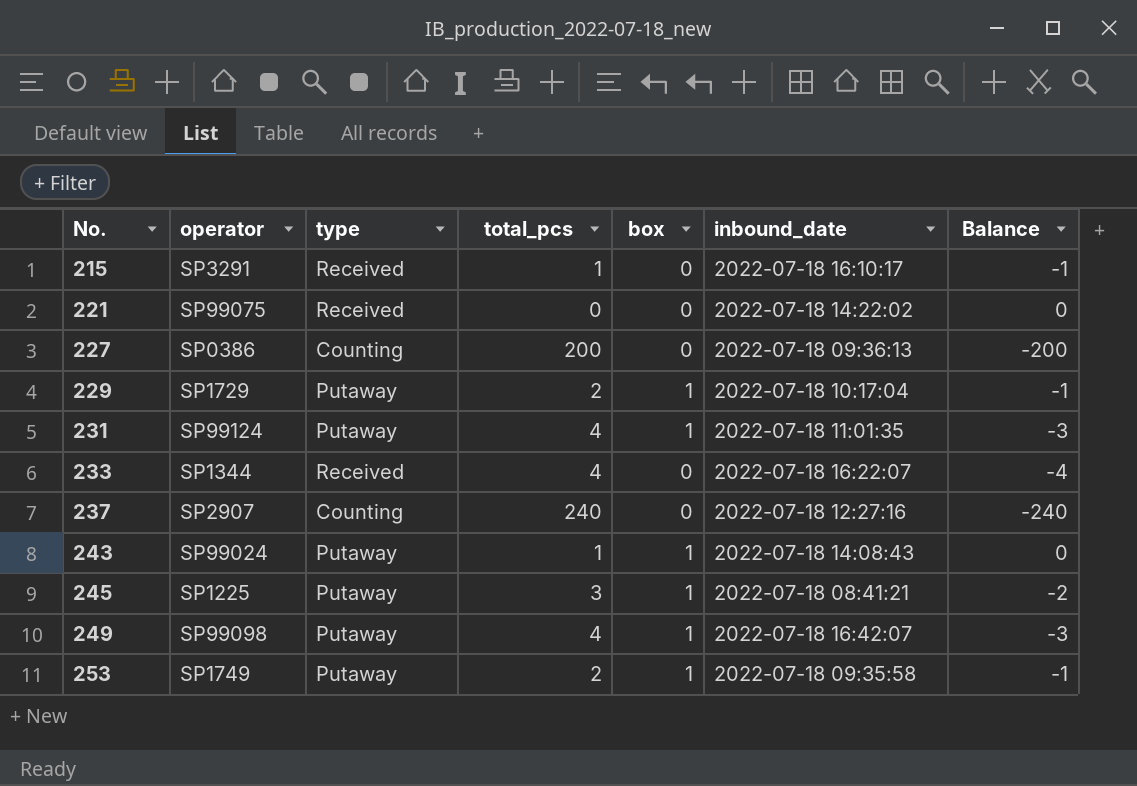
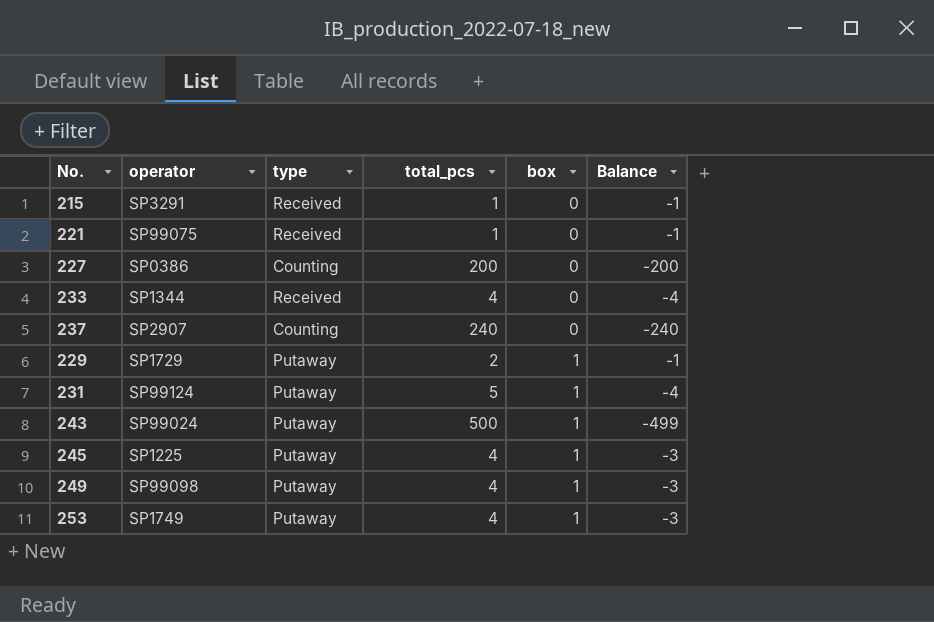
row order: No. ascending -> box ascending
column inbound_date | position: 6 -> none
221 | total_pcs: 0 -> 1
221 | Balance: 0 -> -1
231 | total_pcs: 4 -> 5
231 | Balance: -3 -> -4
243 | total_pcs: 1 -> 500
243 | Balance: 0 -> -499
245 | total_pcs: 3 -> 4
245 | Balance: -2 -> -3
253 | total_pcs: 2 -> 4
253 | Balance: -1 -> -3

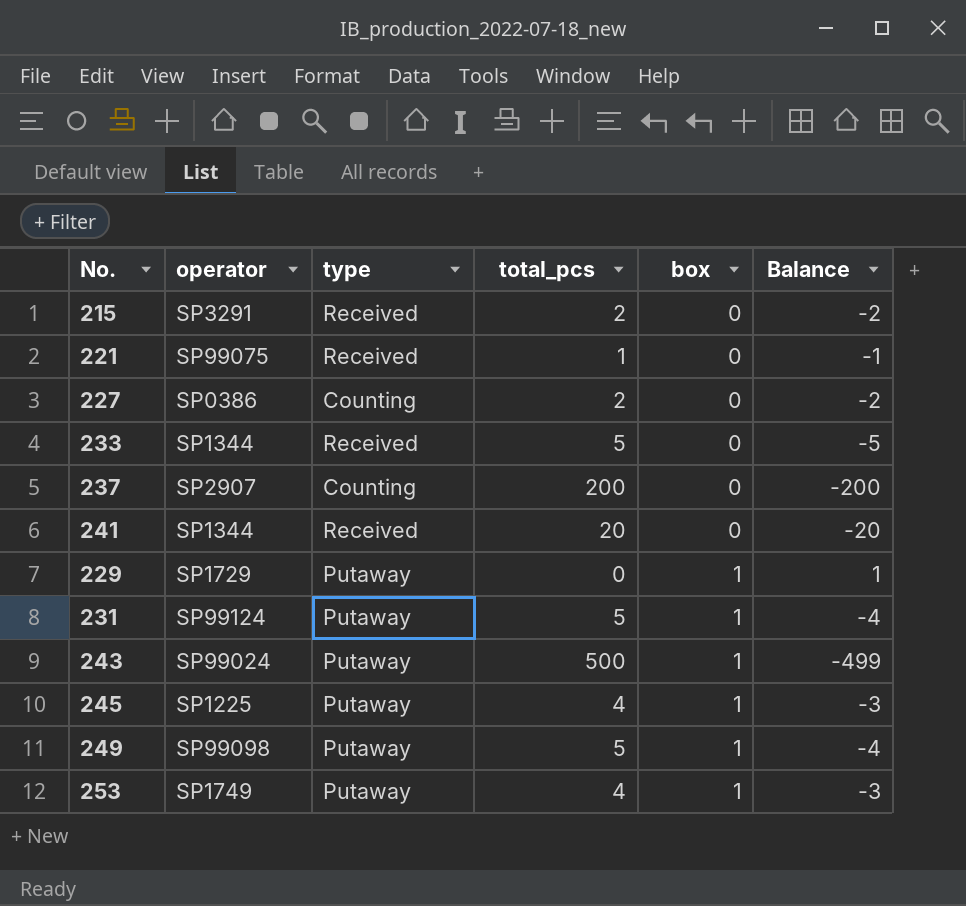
215 | total_pcs: 1 -> 2
215 | Balance: -1 -> -2
227 | total_pcs: 200 -> 2
227 | Balance: -200 -> -2
233 | total_pcs: 4 -> 5
233 | Balance: -4 -> -5
237 | total_pcs: 240 -> 200
237 | Balance: -240 -> -200
row 241: none -> SP1344 | Received | 20 | 0 | -20
229 | total_pcs: 2 -> 0
229 | Balance: -1 -> 1
249 | total_pcs: 4 -> 5
249 | Balance: -3 -> -4

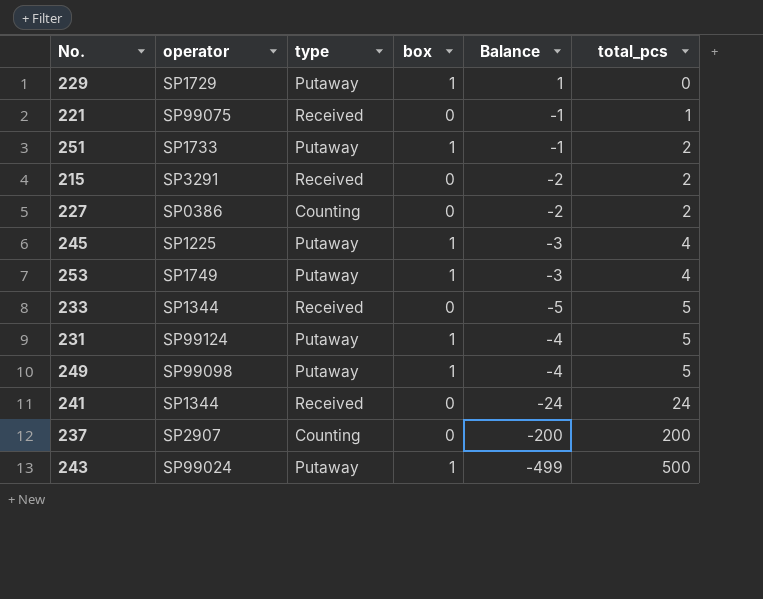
row order: box ascending -> total_pcs ascending
column total_pcs | position: 4 -> 6
row 251: none -> SP1733 | Putaway | 1 | -1 | 2
241 | Balance: -20 -> -24
241 | total_pcs: 20 -> 24

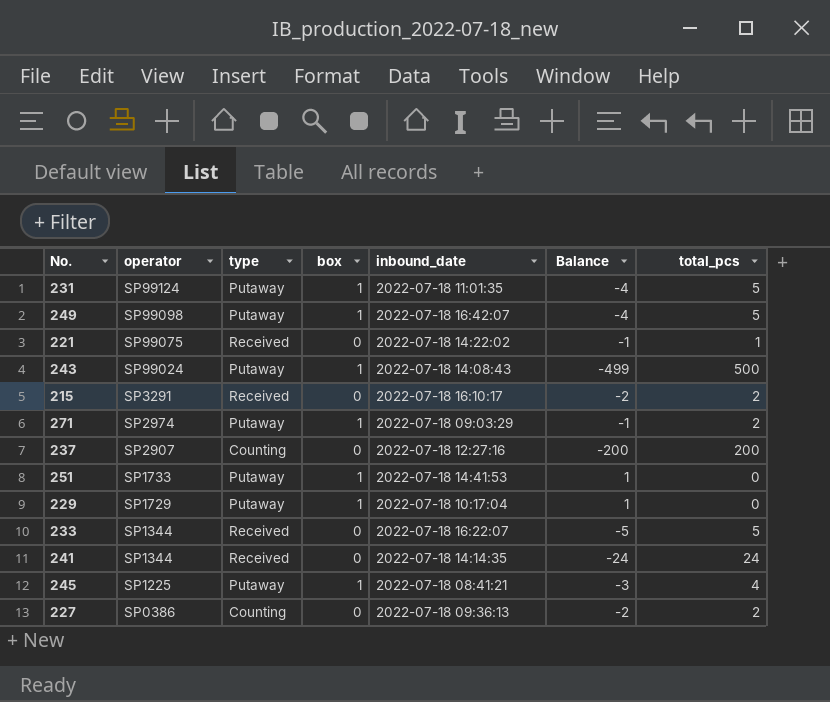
row order: total_pcs ascending -> operator descending
column inbound_date | position: none -> 5
row 253: SP1749 | Putaway | 1 | -3 | 4 -> none
row 271: none -> SP2974 | Putaway | 1 | 2022-07-18 09:03:29 | -1 | 2
251 | Balance: -1 -> 1
251 | total_pcs: 2 -> 0

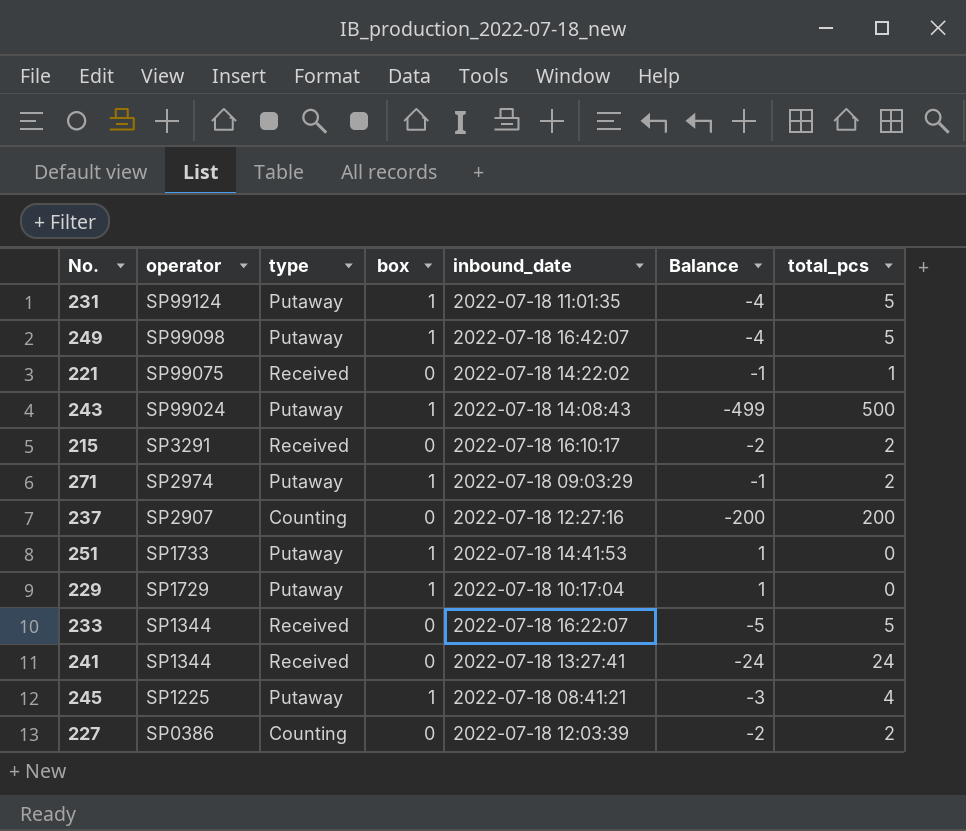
241 | inbound_date: 2022-07-18 14:14:35 -> 2022-07-18 13:27:41
227 | inbound_date: 2022-07-18 09:36:13 -> 2022-07-18 12:03:39

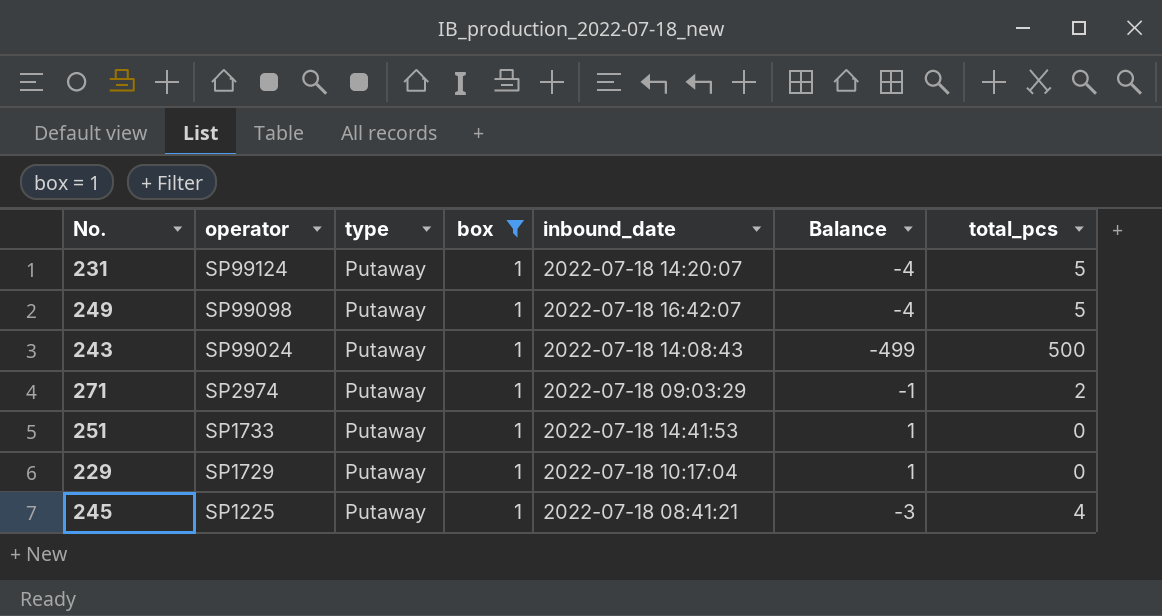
filter: none -> box = 1
231 | inbound_date: 2022-07-18 11:01:35 -> 2022-07-18 14:20:07

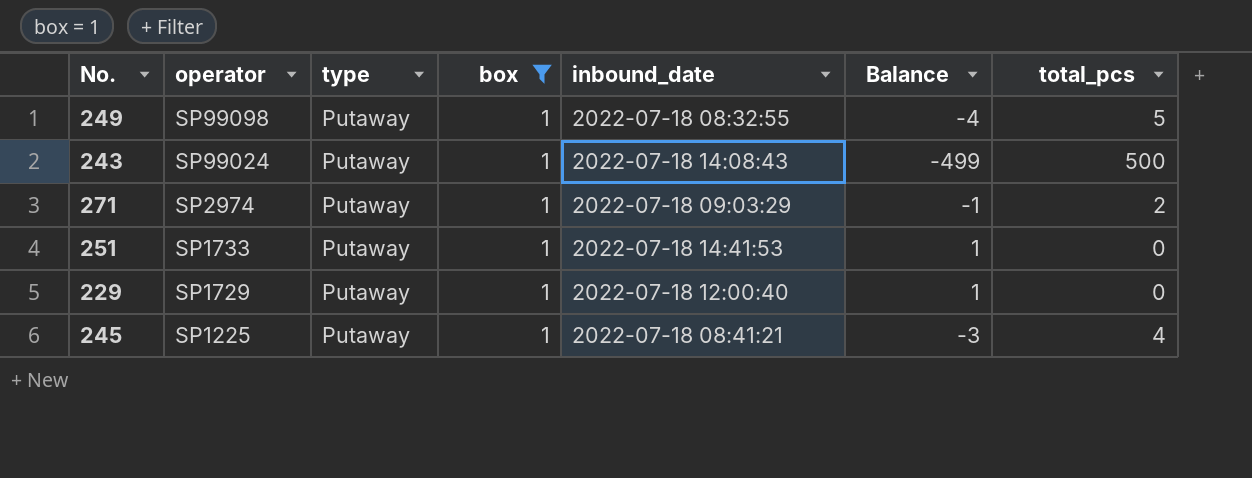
row 231: SP99124 | Putaway | 1 | 2022-07-18 14:20:07 | -4 | 5 -> none
249 | inbound_date: 2022-07-18 16:42:07 -> 2022-07-18 08:32:55
229 | inbound_date: 2022-07-18 10:17:04 -> 2022-07-18 12:00:40

